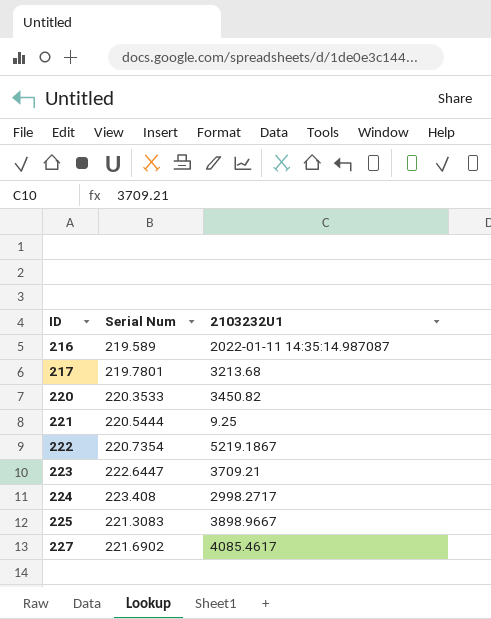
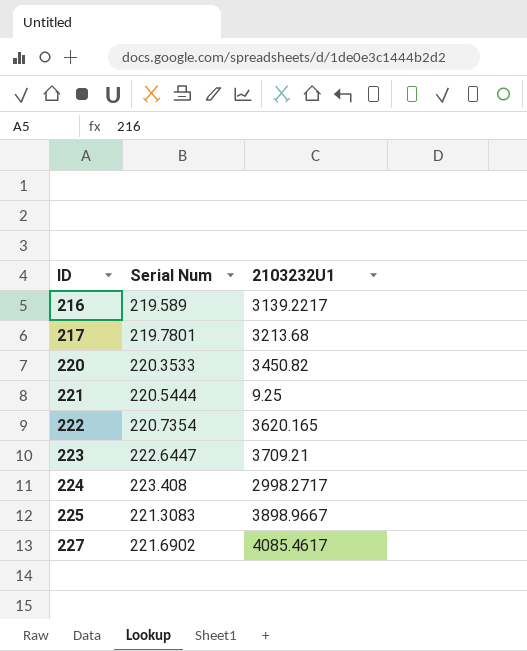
216 | 2103232U1: 2022-01-11 14:35:14.987087 -> 3139.2217
222 | 2103232U1: 5219.1867 -> 3620.165

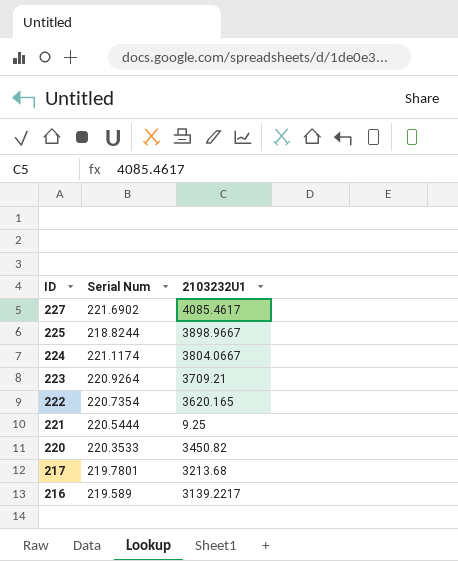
row order: ID ascending -> ID descending
225 | Serial Num: 221.3083 -> 218.8244
224 | Serial Num: 223.408 -> 221.1174
224 | 2103232U1: 2998.2717 -> 3804.0667
223 | Serial Num: 222.6447 -> 220.9264

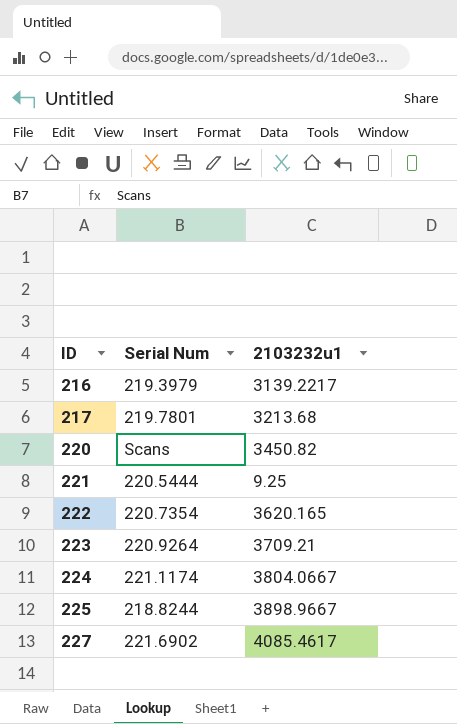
row order: ID descending -> ID ascending
column name: 2103232U1 -> 2103232u1
216 | Serial Num: 219.589 -> 219.3979
220 | Serial Num: 220.3533 -> Scans

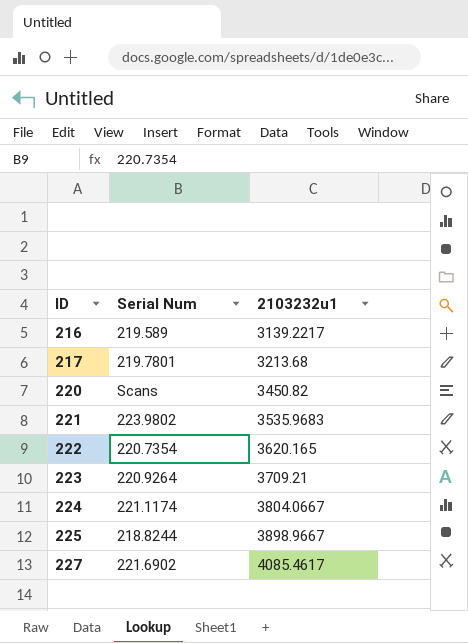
216 | Serial Num: 219.3979 -> 219.589
221 | Serial Num: 220.5444 -> 223.9802
221 | 2103232u1: 9.25 -> 3535.9683

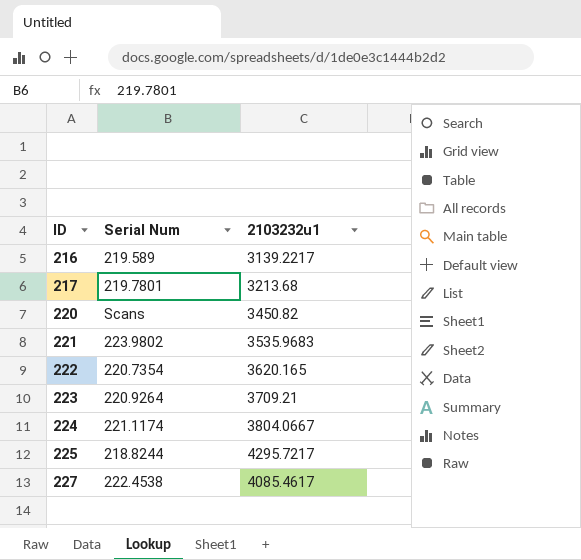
225 | 2103232u1: 3898.9667 -> 4295.7217
227 | Serial Num: 221.6902 -> 222.4538

